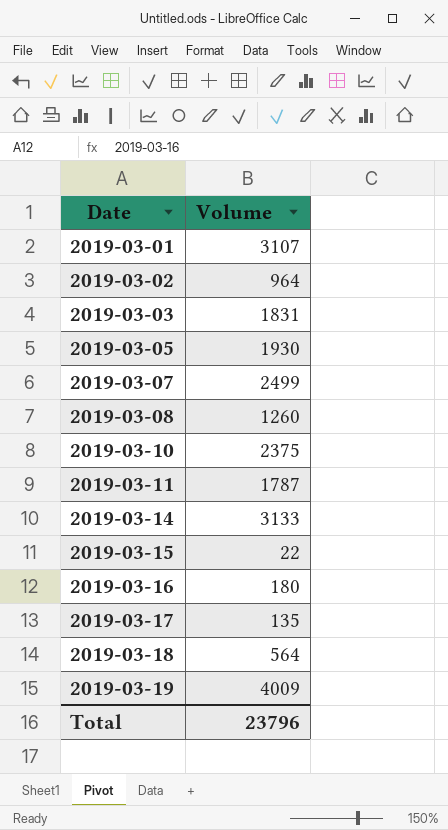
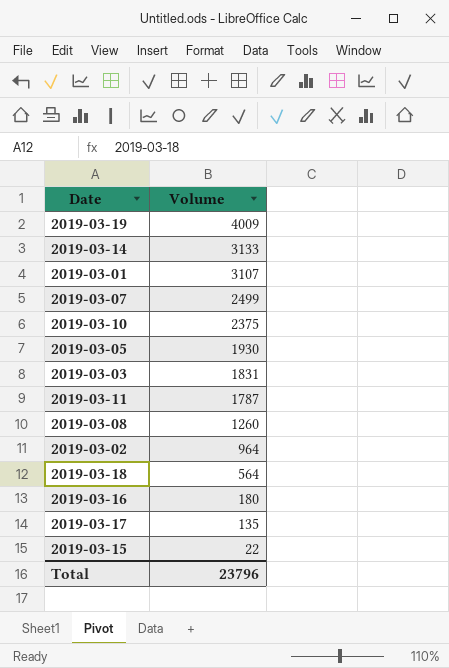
row order: Date ascending -> Volume descending

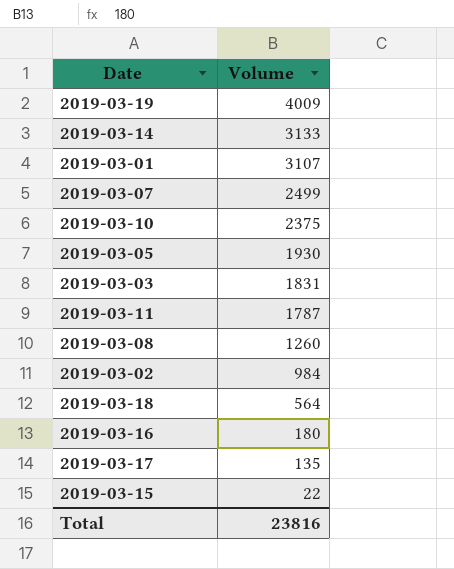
2019-03-02 | Volume: 964 -> 984
Total | Volume: 23796 -> 23816

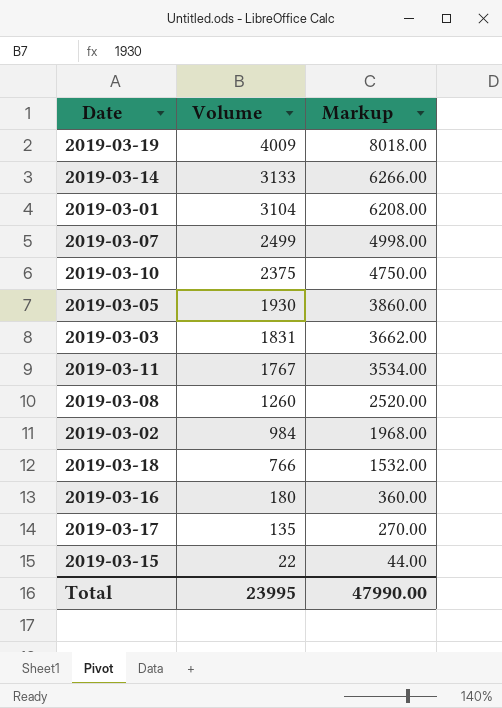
column Markup | formula: none -> [Volume] * 2
2019-03-01 | Volume: 3107 -> 3104
2019-03-11 | Volume: 1787 -> 1767
2019-03-18 | Volume: 564 -> 766
Total | Volume: 23816 -> 23995

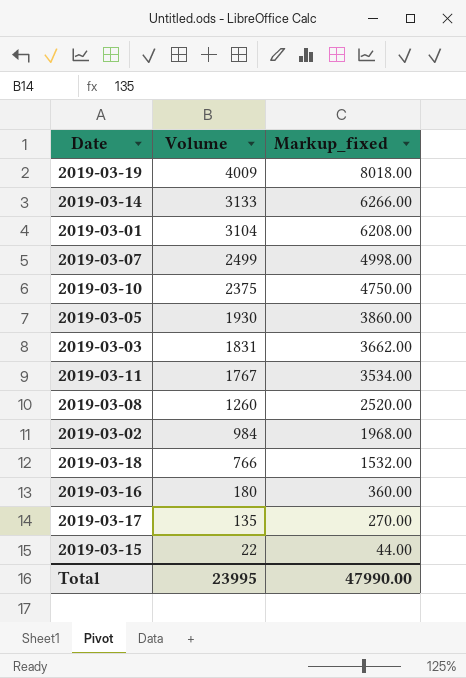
column name: Markup -> Markup_fixed

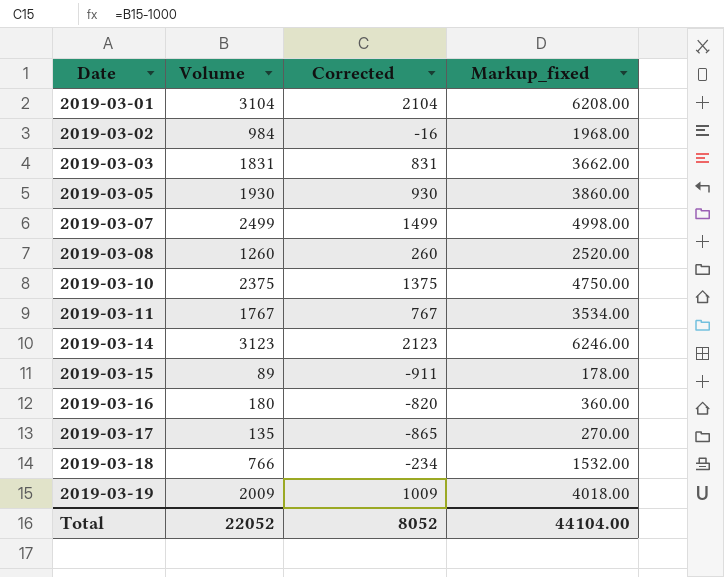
row order: Volume descending -> Date ascending
column Corrected | formula: none -> [Volume] - 1000
2019-03-14 | Volume: 3133 -> 3123
2019-03-14 | Markup_fixed: 6266.00 -> 6246.00
2019-03-15 | Volume: 22 -> 89
2019-03-15 | Markup_fixed: 44.00 -> 178.00
2019-03-19 | Volume: 4009 -> 2009
2019-03-19 | Markup_fixed: 8018.00 -> 4018.00
Total | Volume: 23995 -> 22052
Total | Markup_fixed: 47990.00 -> 44104.00

